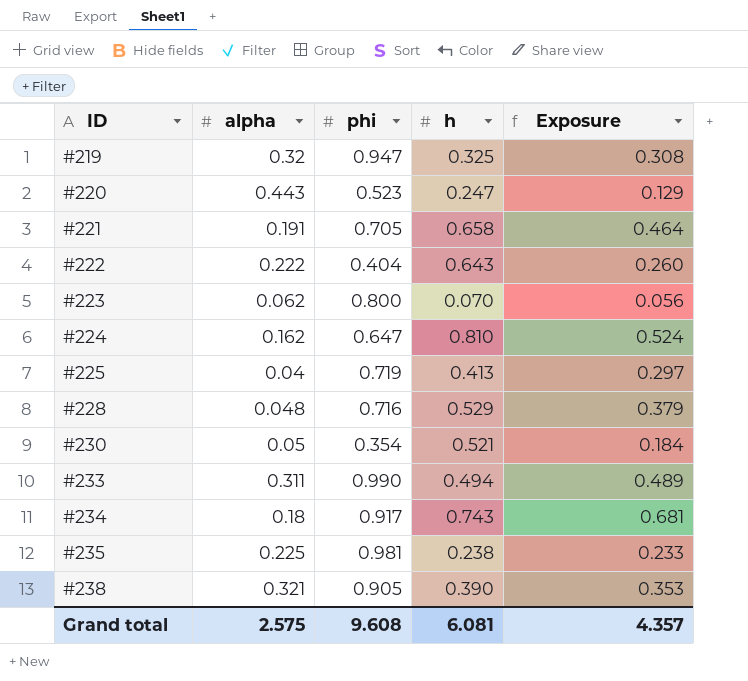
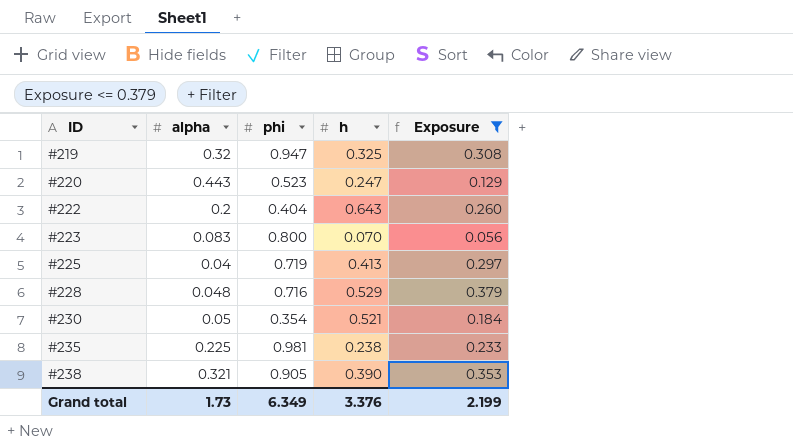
filter: none -> Exposure <= 0.379
#222 | alpha: 0.222 -> 0.2
#223 | alpha: 0.062 -> 0.083
Grand total | alpha: 2.575 -> 1.73
Grand total | phi: 9.608 -> 6.349
Grand total | h: 6.081 -> 3.376
Grand total | Exposure: 4.357 -> 2.199

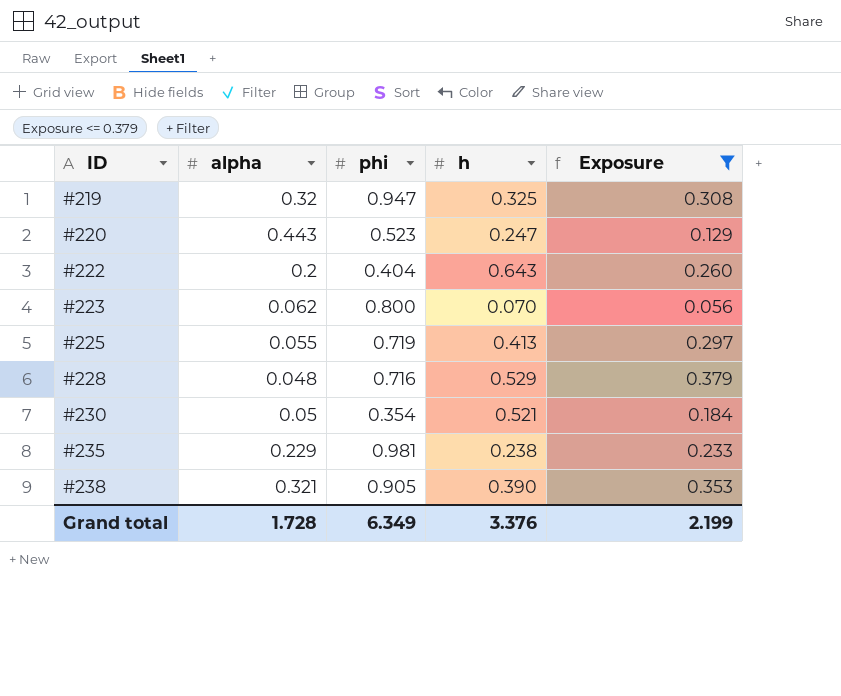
#223 | alpha: 0.083 -> 0.062
#225 | alpha: 0.04 -> 0.055
#235 | alpha: 0.225 -> 0.229
Grand total | alpha: 1.73 -> 1.728

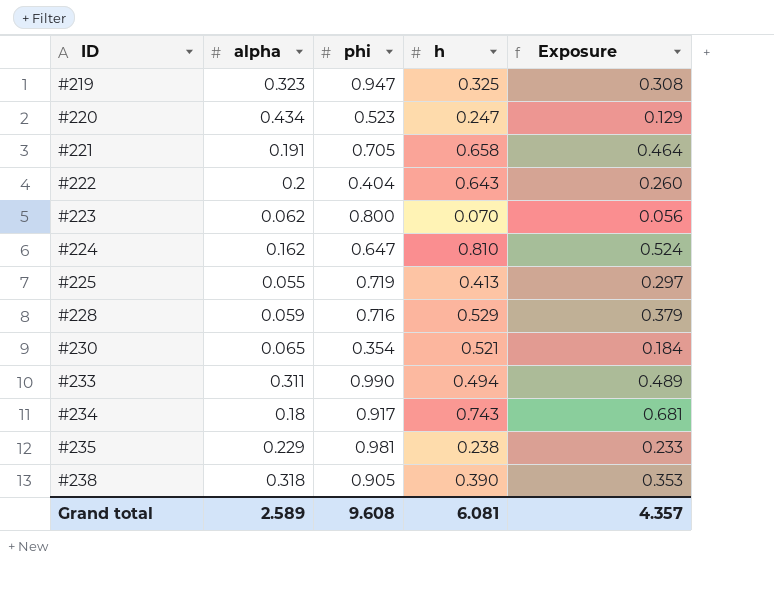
filter: Exposure <= 0.379 -> none
#219 | alpha: 0.32 -> 0.323
#220 | alpha: 0.443 -> 0.434
#228 | alpha: 0.048 -> 0.059
#230 | alpha: 0.05 -> 0.065
#238 | alpha: 0.321 -> 0.318
Grand total | alpha: 1.728 -> 2.589
Grand total | phi: 6.349 -> 9.608
Grand total | h: 3.376 -> 6.081
Grand total | Exposure: 2.199 -> 4.357

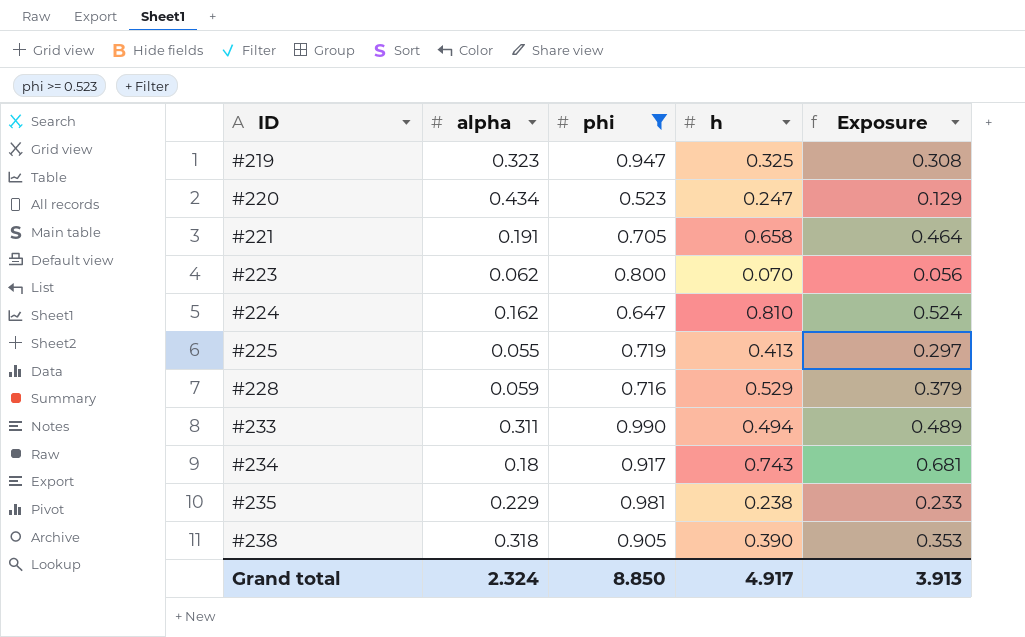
filter: none -> phi >= 0.523
Grand total | alpha: 2.589 -> 2.324
Grand total | phi: 9.608 -> 8.850
Grand total | h: 6.081 -> 4.917
Grand total | Exposure: 4.357 -> 3.913

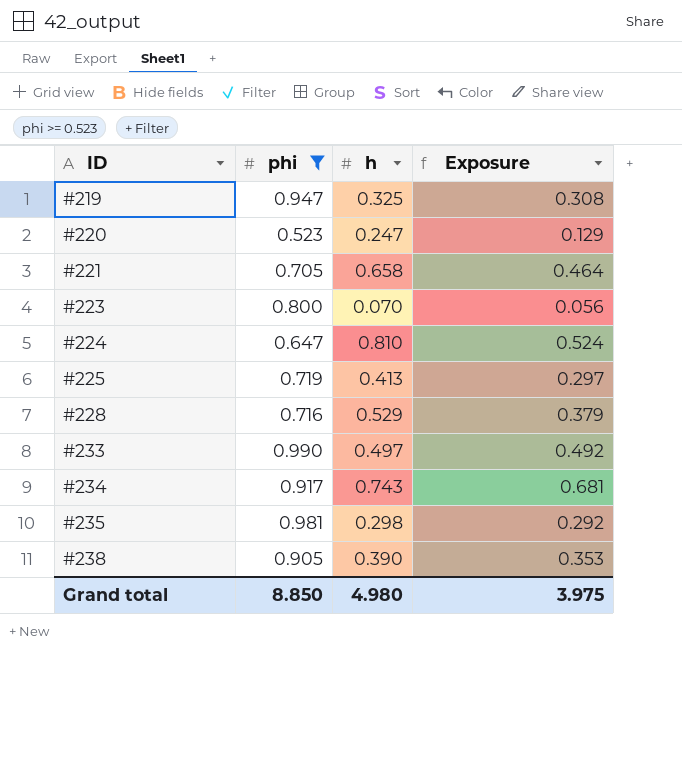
column alpha | position: 2 -> none
#233 | h: 0.494 -> 0.497
#233 | Exposure: 0.489 -> 0.492
#235 | h: 0.238 -> 0.298
#235 | Exposure: 0.233 -> 0.292
Grand total | h: 4.917 -> 4.980
Grand total | Exposure: 3.913 -> 3.975

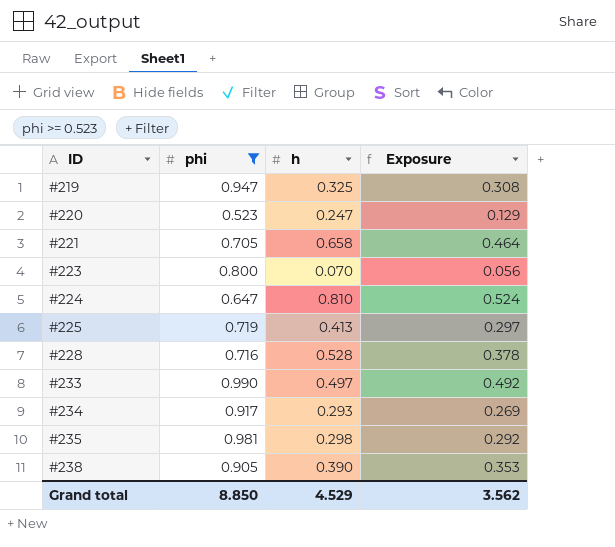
#228 | h: 0.529 -> 0.528
#228 | Exposure: 0.379 -> 0.378
#234 | h: 0.743 -> 0.293
#234 | Exposure: 0.681 -> 0.269
Grand total | h: 4.980 -> 4.529
Grand total | Exposure: 3.975 -> 3.562

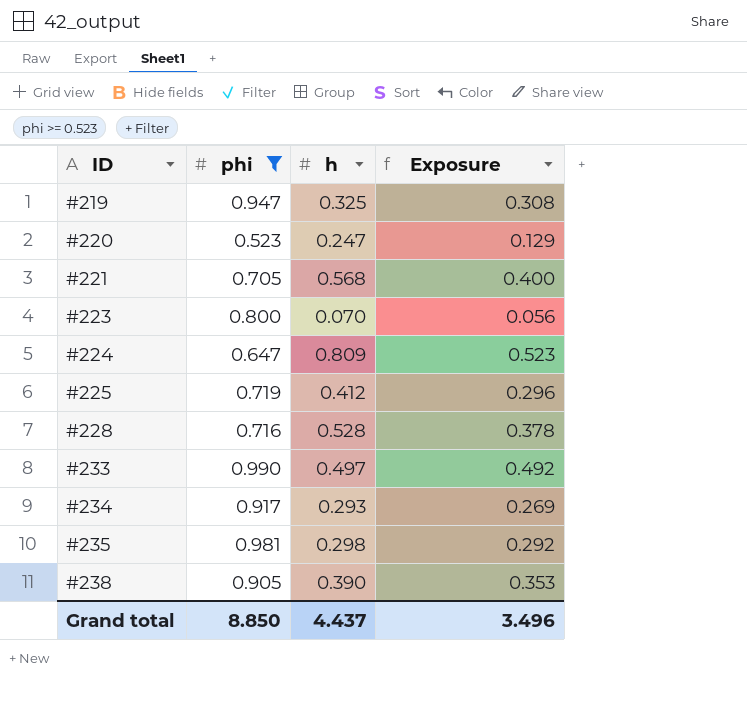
#221 | h: 0.658 -> 0.568
#221 | Exposure: 0.464 -> 0.400
#224 | h: 0.810 -> 0.809
#224 | Exposure: 0.524 -> 0.523
#225 | h: 0.413 -> 0.412
#225 | Exposure: 0.297 -> 0.296
Grand total | h: 4.529 -> 4.437
Grand total | Exposure: 3.562 -> 3.496

